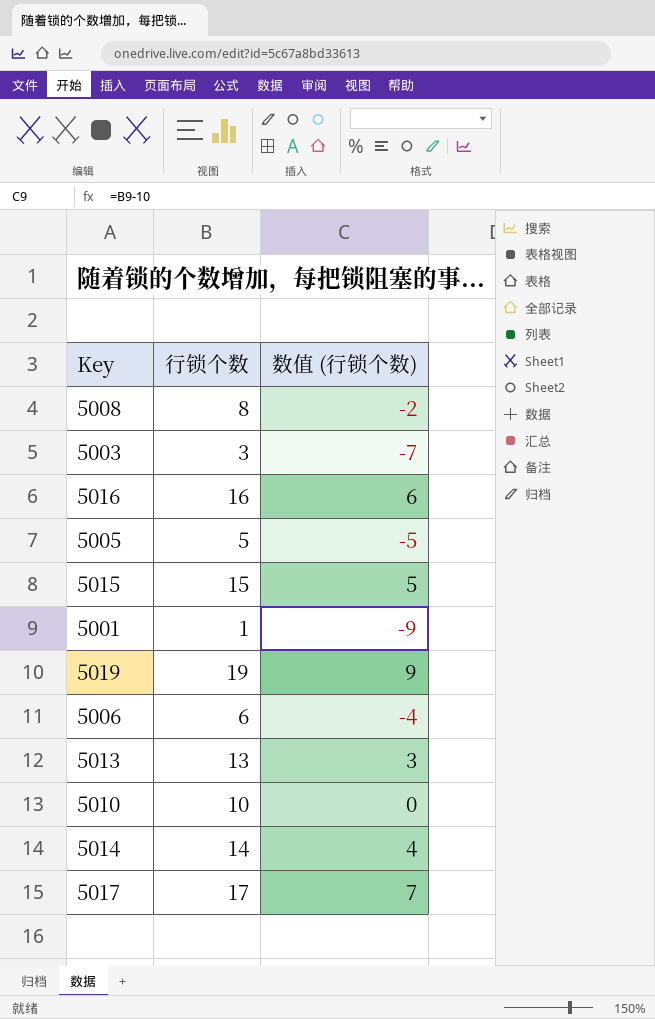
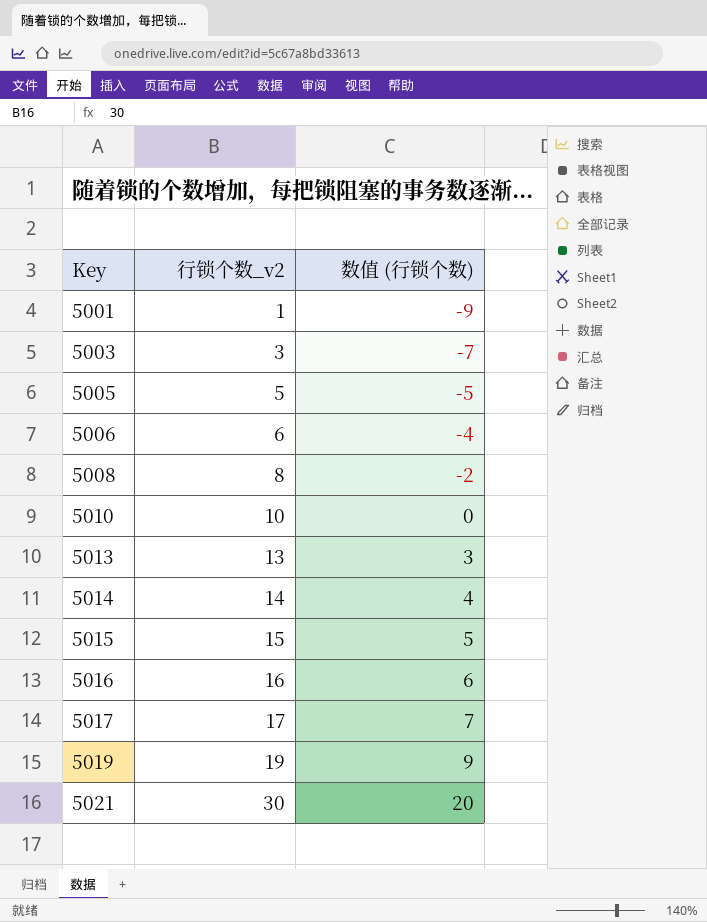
row order: none -> Key ascending
column name: 行锁个数 -> 行锁个数_v2
row 5021: none -> 30 | 20

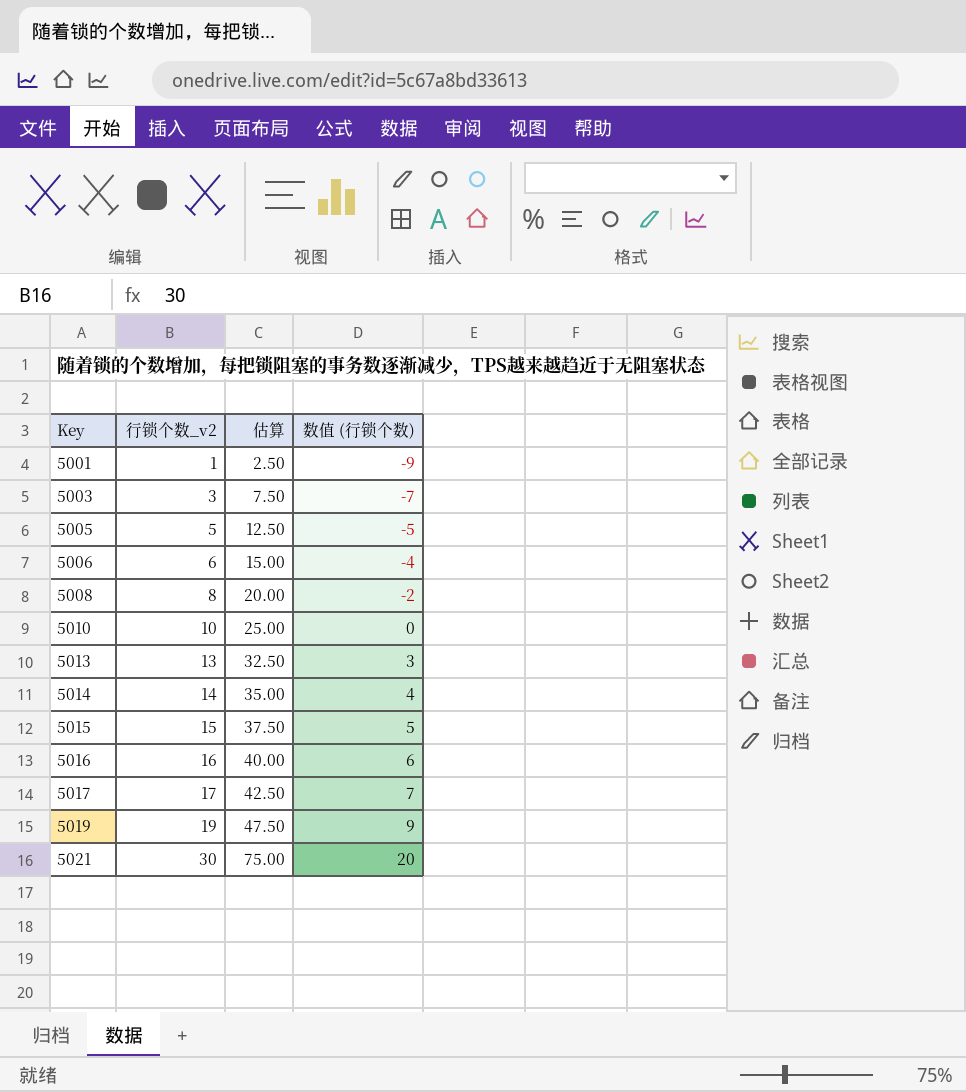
column 估算 | formula: none -> [行锁个数_v2] * 2.5

